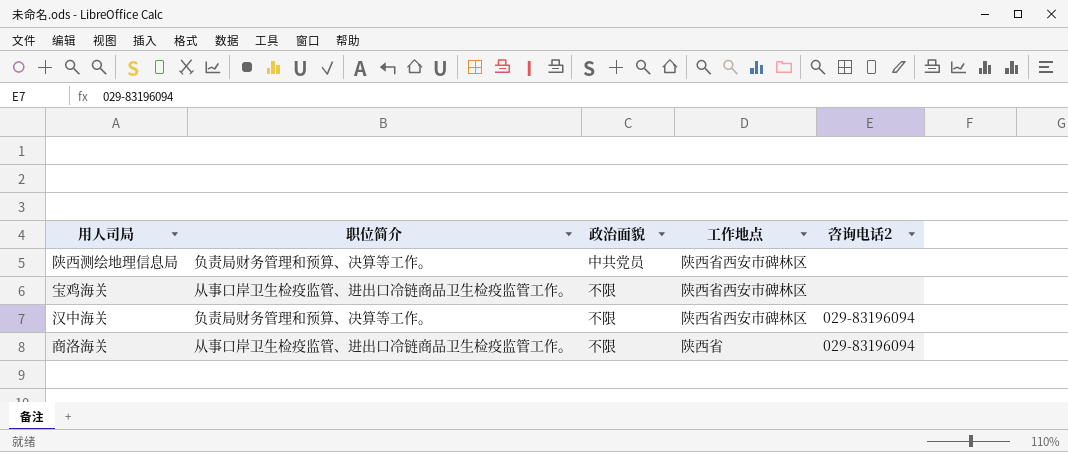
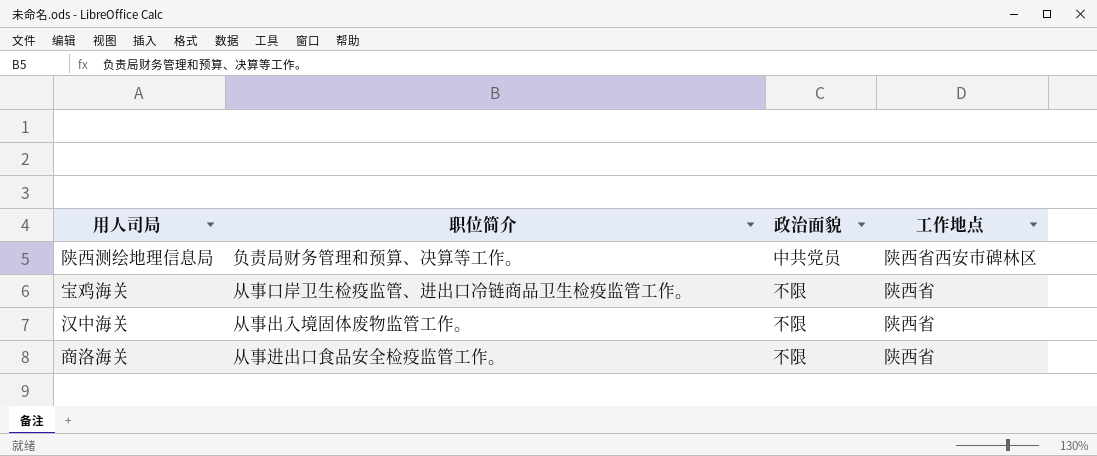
column 咨询电话2 | position: 5 -> none
宝鸡海关 | 工作地点: 陕西省西安市碑林区 -> 陕西省
汉中海关 | 职位简介: 负责局财务管理和预算、决算等工作。 -> 从事出入境固体废物监管工作。
汉中海关 | 工作地点: 陕西省西安市碑林区 -> 陕西省
商洛海关 | 职位简介: 从事口岸卫生检疫监管、进出口冷链商品卫生检疫监管工作。 -> 从事进出口食品安全检疫监管工作。

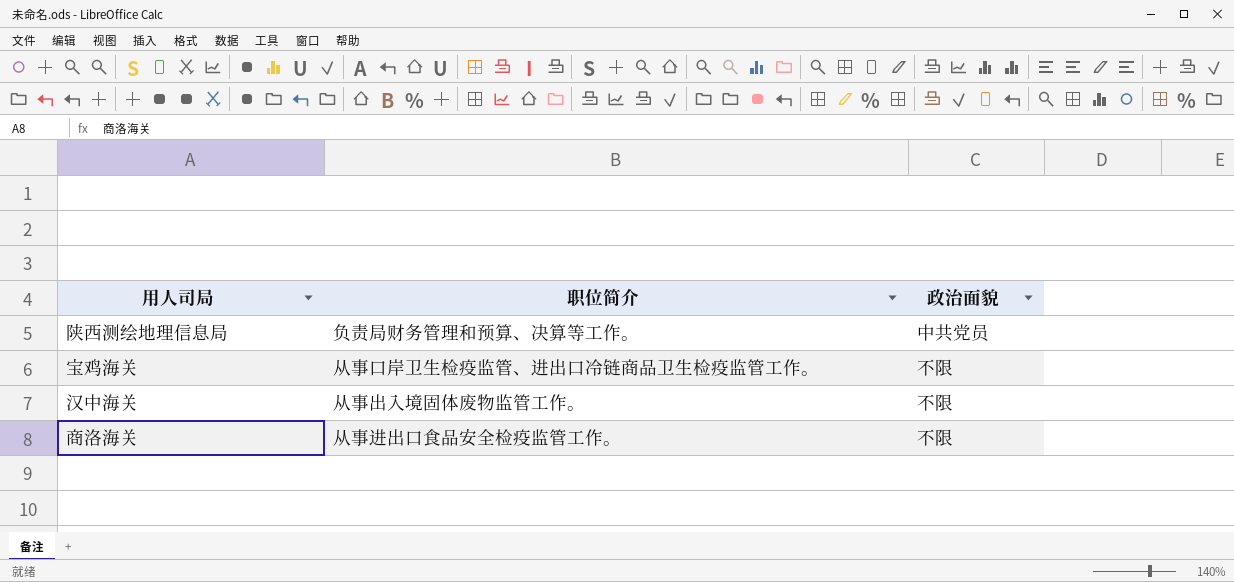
column 工作地点 | position: 4 -> none

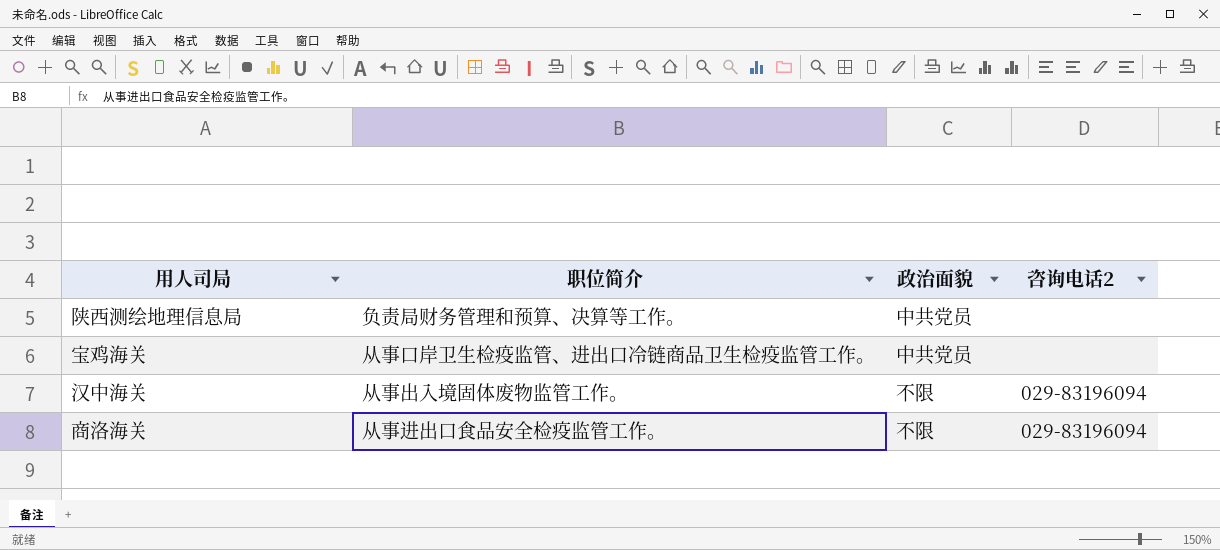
column 咨询电话2 | position: none -> 4
宝鸡海关 | 政治面貌: 不限 -> 中共党员

